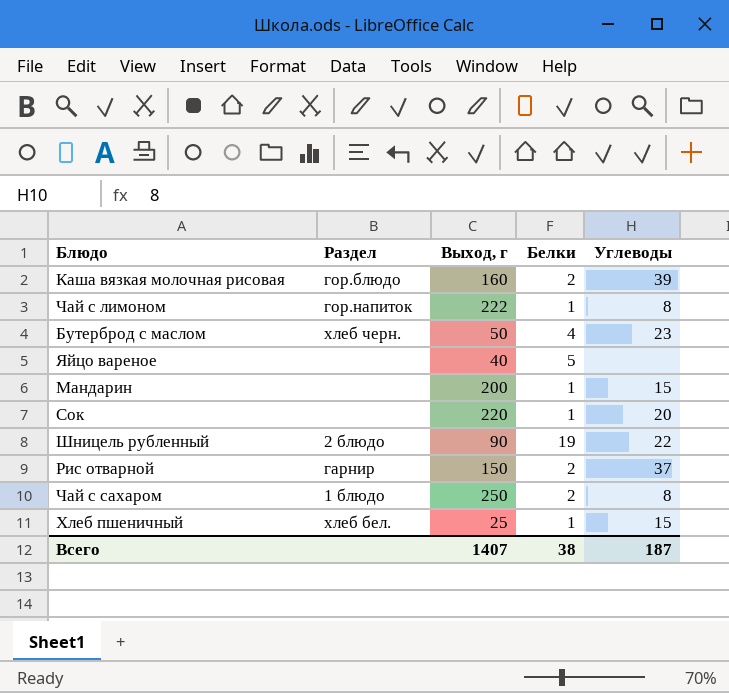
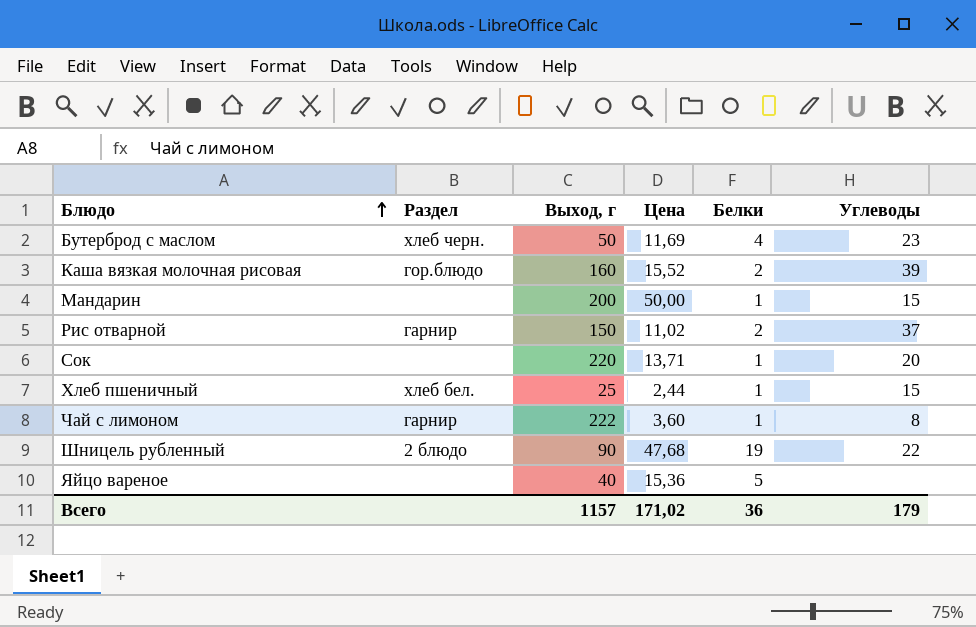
row order: none -> Блюдо ascending
column Цена | position: none -> 4
row Чай с сахаром: 1 блюдо | 250 | 2 | 8 -> none
Чай с лимоном | Раздел: гор.напиток -> гарнир
Всего | Выход, г: 1407 -> 1157
Всего | Белки: 38 -> 36
Всего | Углеводы: 187 -> 179

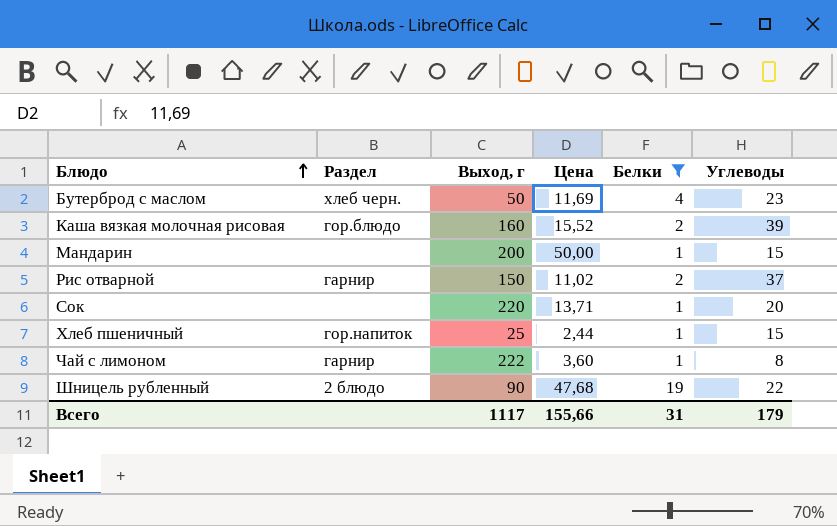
filter: none -> Белки != 5
Хлеб пшеничный | Раздел: хлеб бел. -> гор.напиток
Всего | Выход, г: 1157 -> 1117
Всего | Цена: 171,02 -> 155,66
Всего | Белки: 36 -> 31

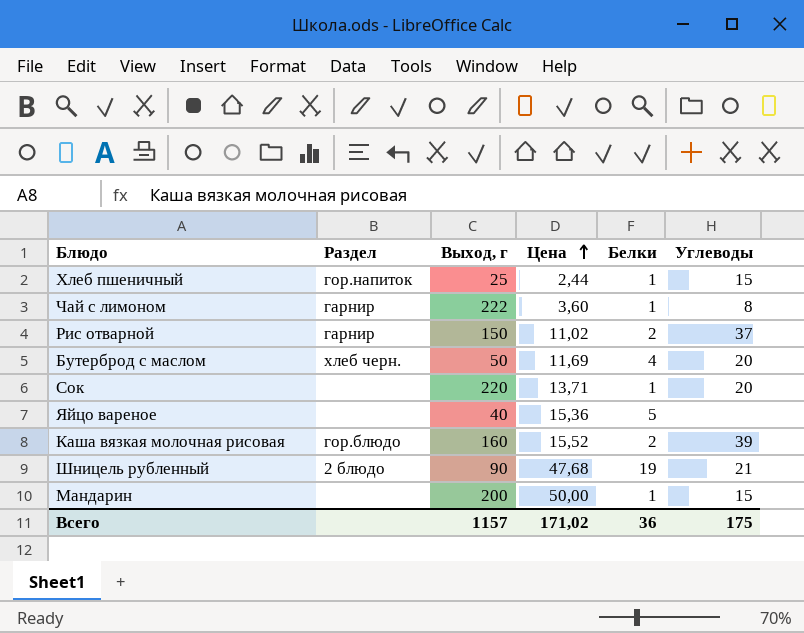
filter: Белки != 5 -> none
row order: Блюдо ascending -> Цена ascending
Бутерброд с маслом | Углеводы: 23 -> 20
Шницель рубленный | Углеводы: 22 -> 21
Всего | Выход, г: 1117 -> 1157
Всего | Цена: 155,66 -> 171,02
Всего | Белки: 31 -> 36
Всего | Углеводы: 179 -> 175

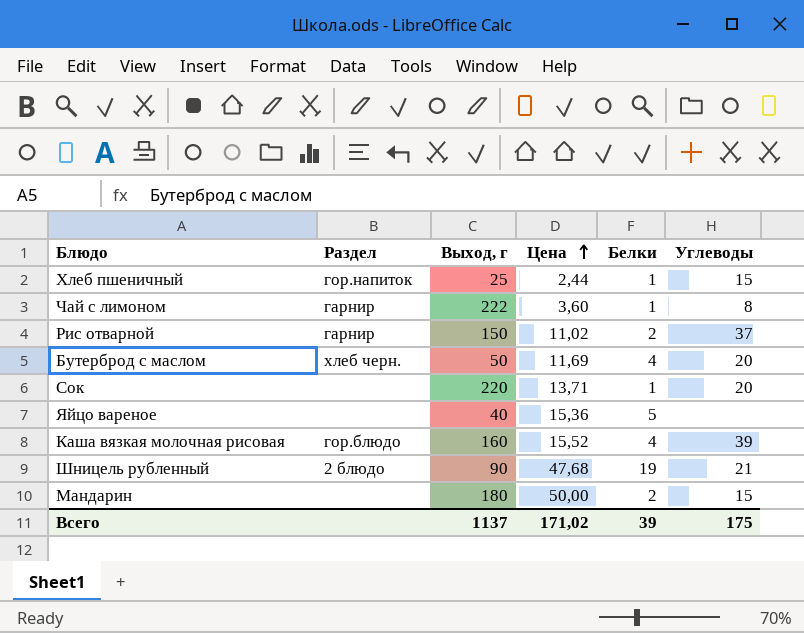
Каша вязкая молочная рисовая | Белки: 2 -> 4
Мандарин | Выход, г: 200 -> 180
Мандарин | Белки: 1 -> 2
Всего | Выход, г: 1157 -> 1137
Всего | Белки: 36 -> 39

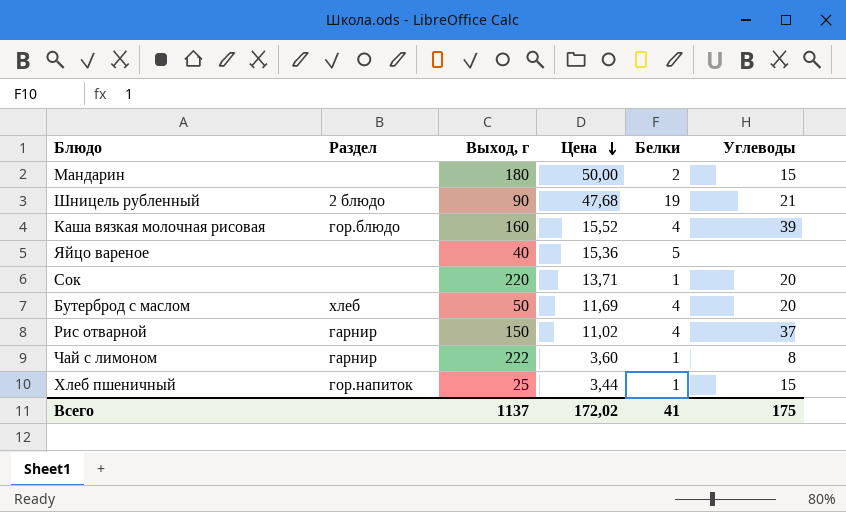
row order: Цена ascending -> Цена descending
Бутерброд с маслом | Раздел: хлеб черн. -> хлеб
Рис отварной | Белки: 2 -> 4
Хлеб пшеничный | Цена: 2,44 -> 3,44
Всего | Цена: 171,02 -> 172,02
Всего | Белки: 39 -> 41

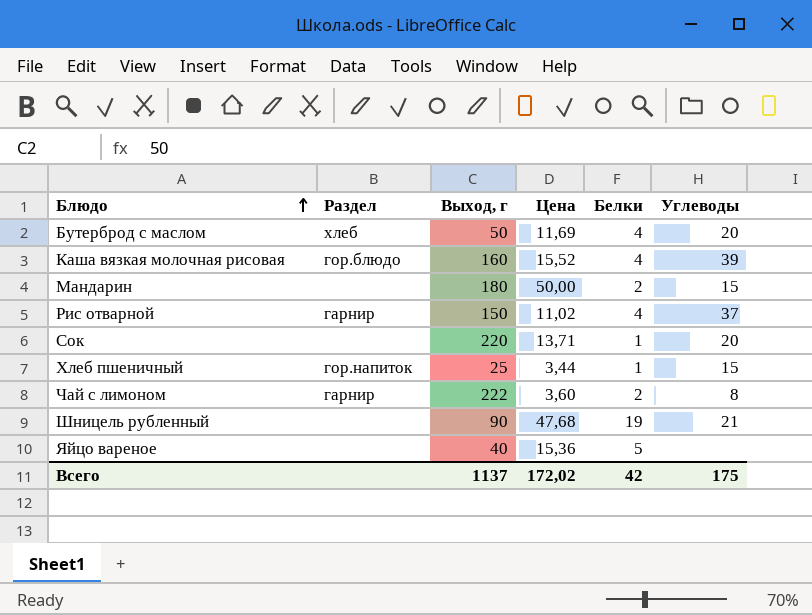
row order: Цена descending -> Блюдо ascending
Чай с лимоном | Белки: 1 -> 2
Шницель рубленный | Раздел: 2 блюдо -> none
Всего | Белки: 41 -> 42

